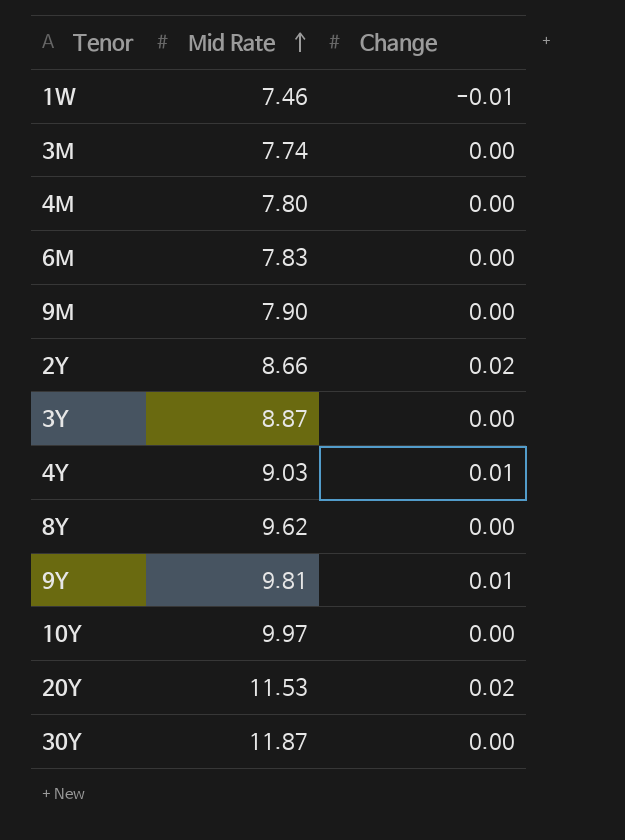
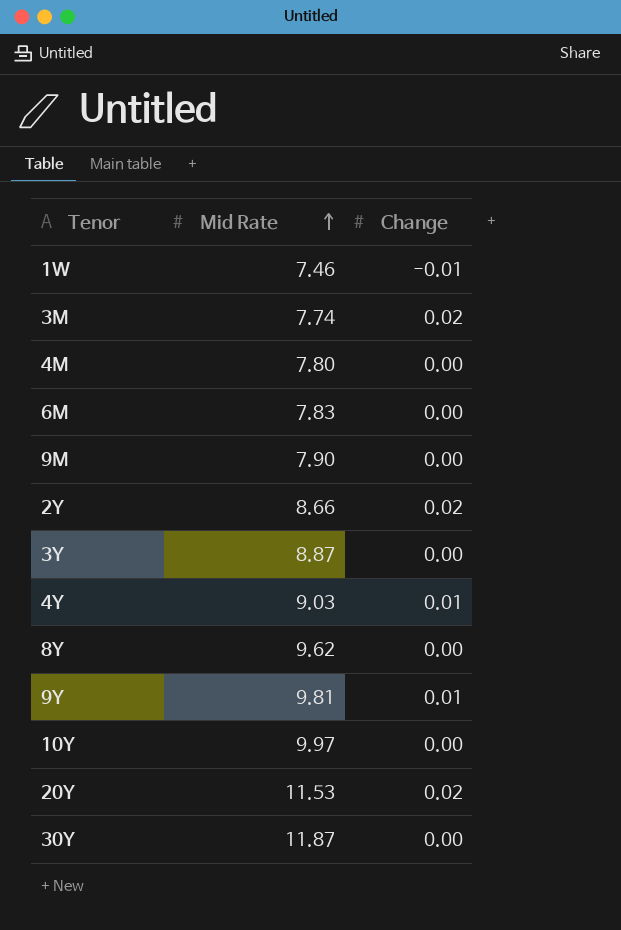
3M | Change: 0.00 -> 0.02

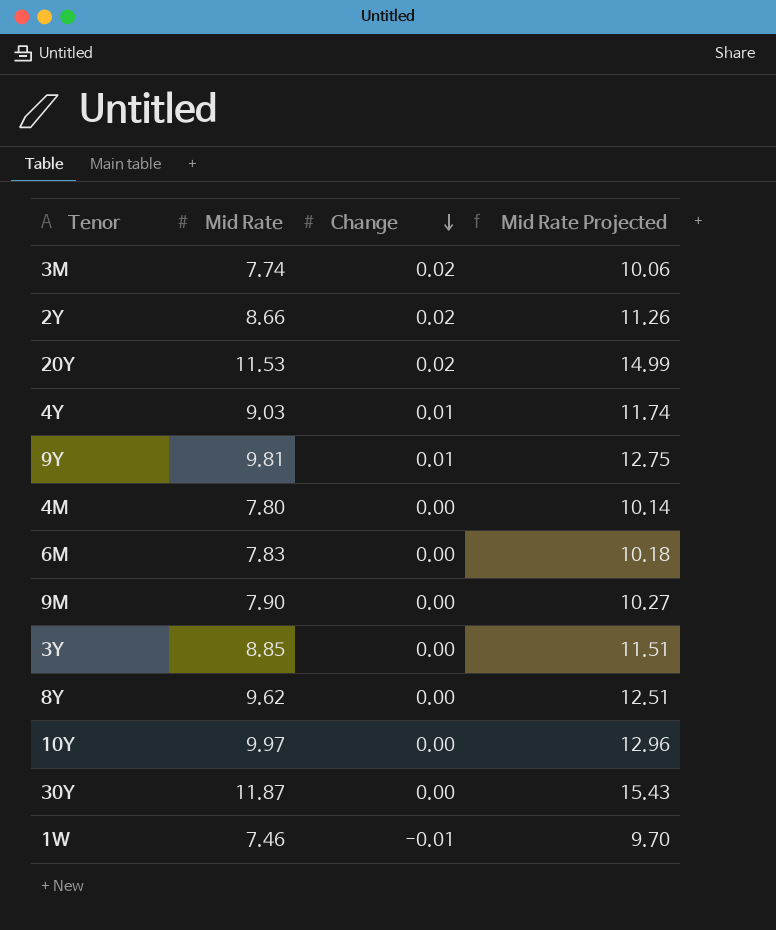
row order: Mid Rate ascending -> Change descending
column Mid Rate Projected | formula: none -> [Mid Rate] * 1.3
3Y | Mid Rate: 8.87 -> 8.85

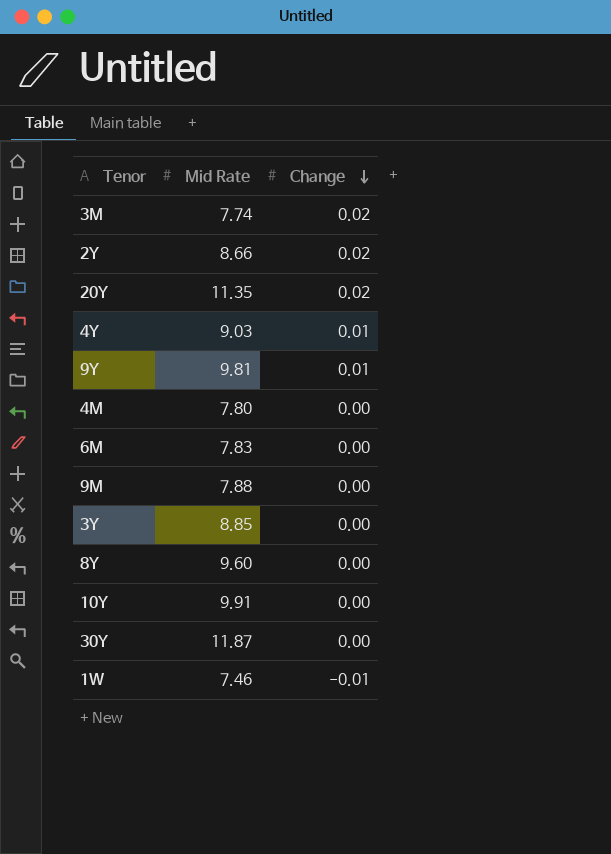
column Mid Rate Projected | formula: [Mid Rate] * 1.3 -> none
20Y | Mid Rate: 11.53 -> 11.35
9M | Mid Rate: 7.90 -> 7.88
8Y | Mid Rate: 9.62 -> 9.60
10Y | Mid Rate: 9.97 -> 9.91

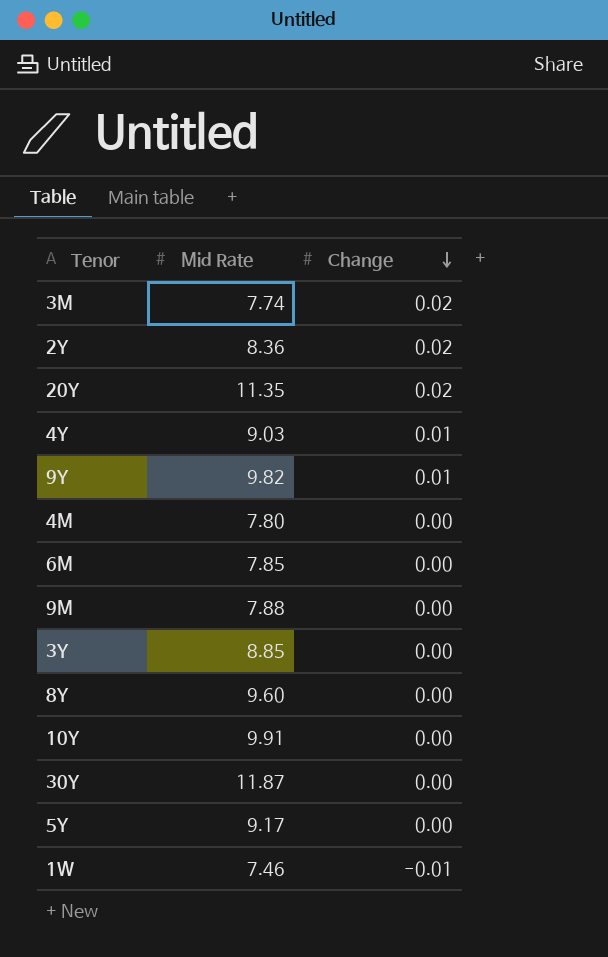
2Y | Mid Rate: 8.66 -> 8.36
9Y | Mid Rate: 9.81 -> 9.82
6M | Mid Rate: 7.83 -> 7.85
row 5Y: none -> 9.17 | 0.00

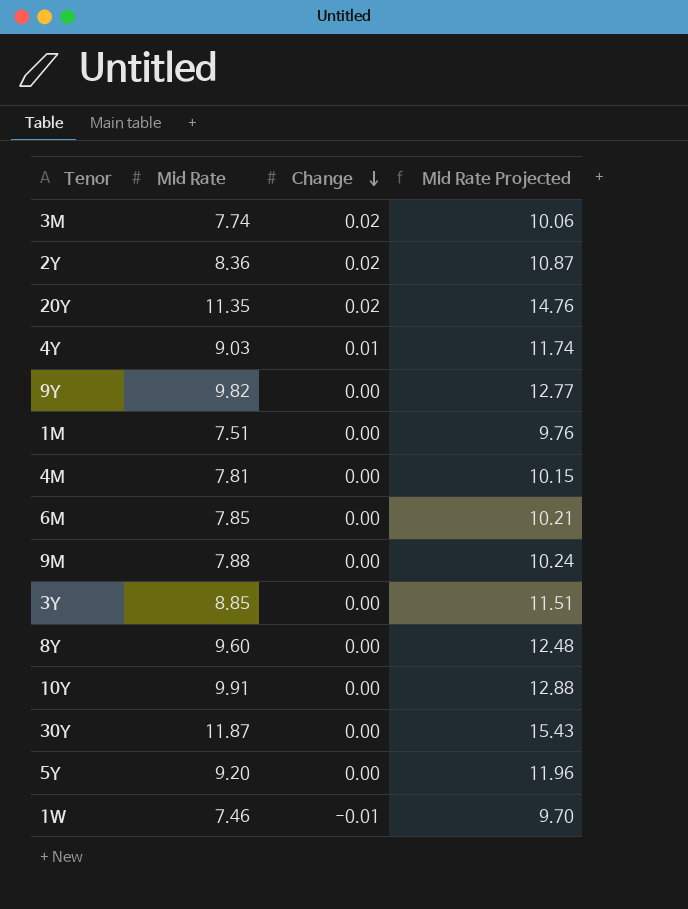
column Mid Rate Projected | formula: none -> [Mid Rate] * 1.3
9Y | Change: 0.01 -> 0.00
row 1M: none -> 7.51 | 0.00 | 9.76
4M | Mid Rate: 7.80 -> 7.81
5Y | Mid Rate: 9.17 -> 9.20

